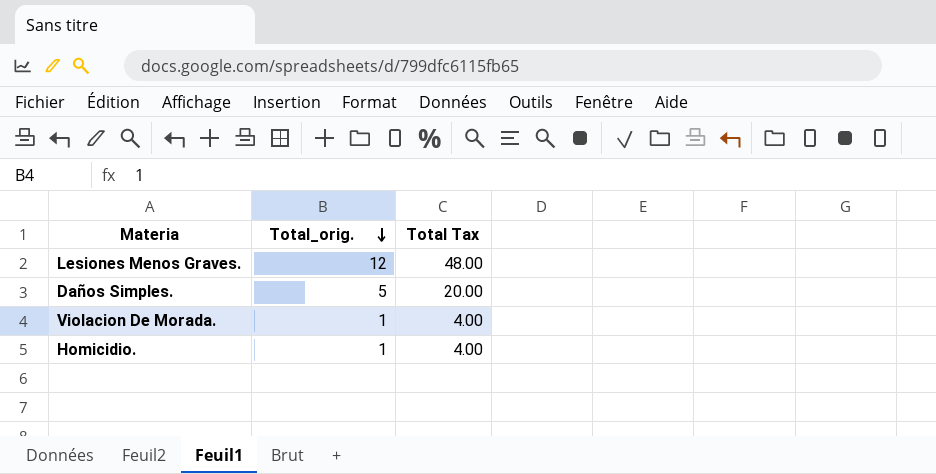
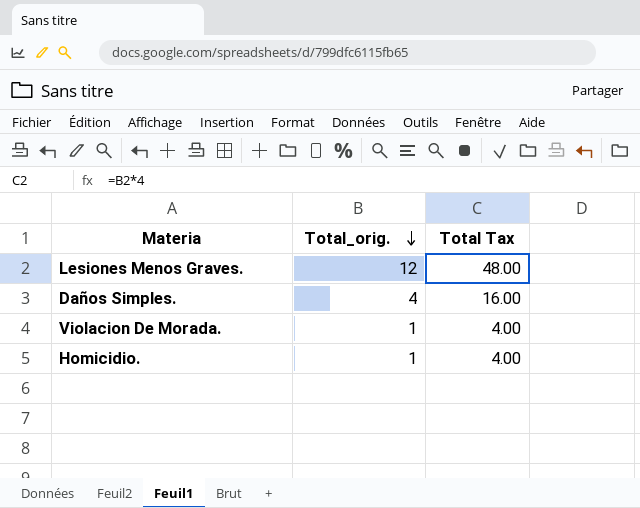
Daños Simples. | Total_orig.: 5 -> 4
Daños Simples. | Total Tax: 20.00 -> 16.00

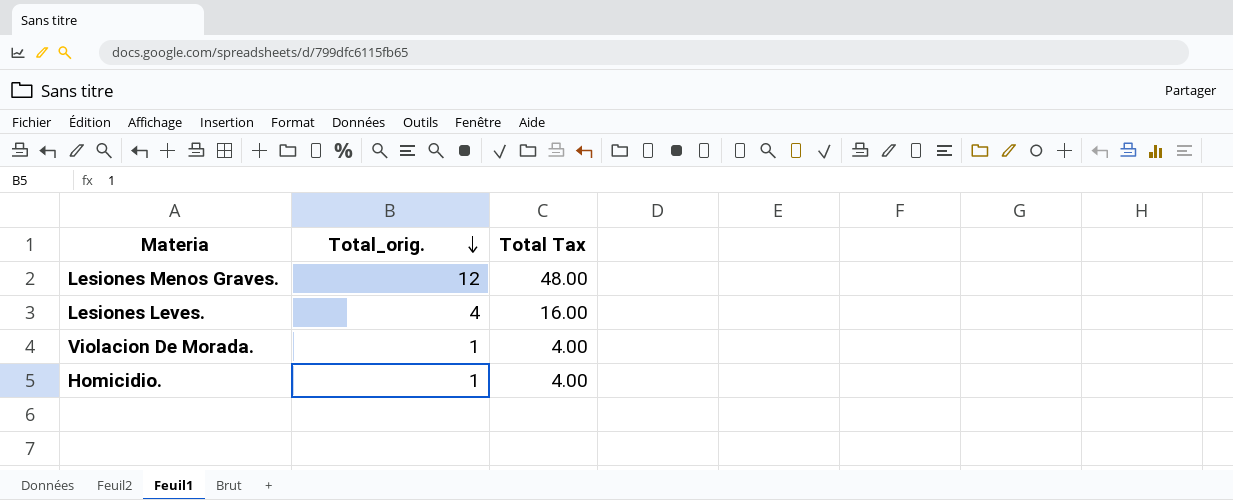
row Daños Simples.: 4 | 16.00 -> none
row Lesiones Leves.: none -> 4 | 16.00

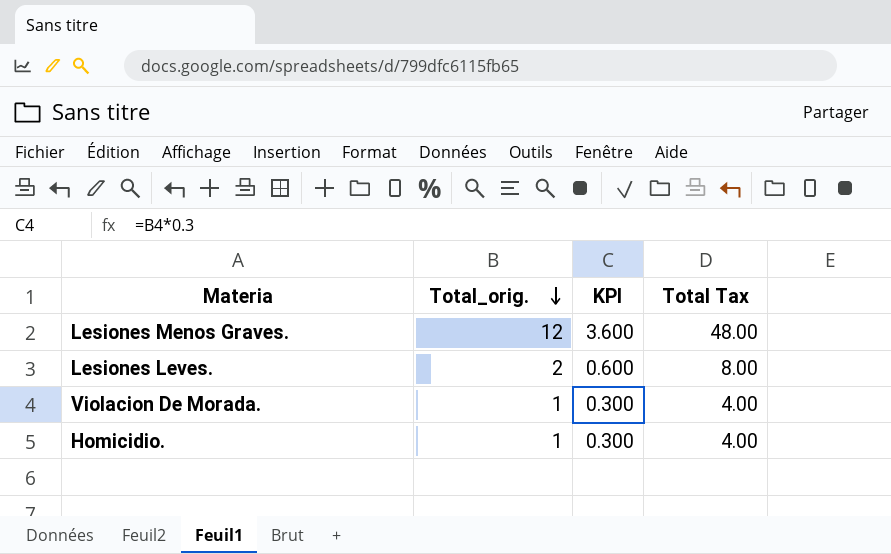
column KPI | formula: none -> [Total_orig.] * 0.3
Lesiones Leves. | Total_orig.: 4 -> 2
Lesiones Leves. | Total Tax: 16.00 -> 8.00

